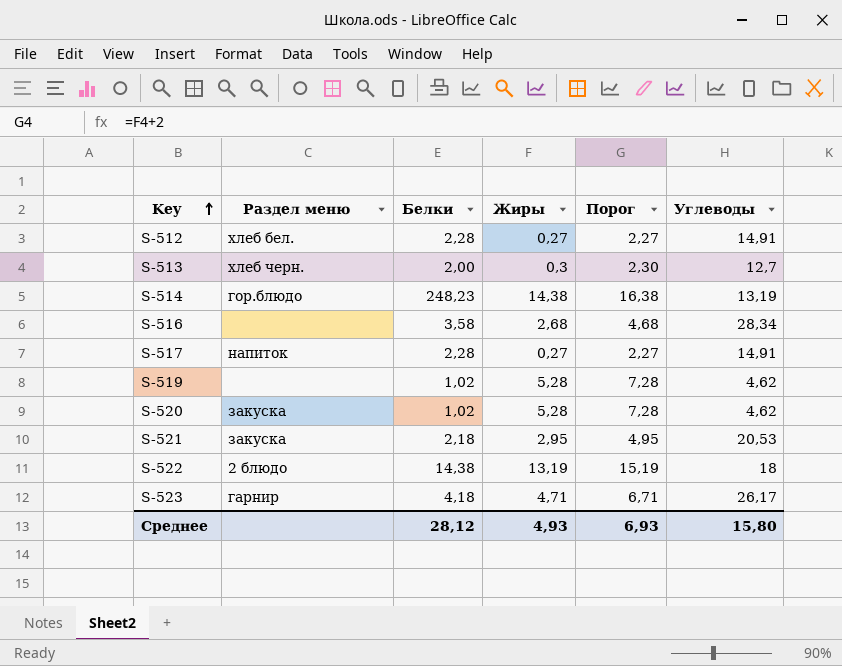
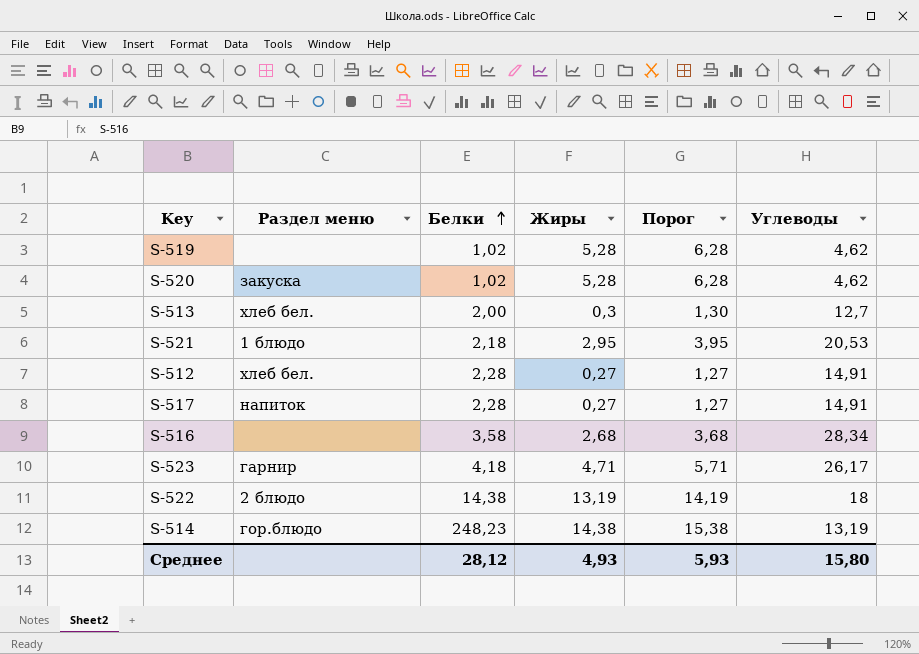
row order: Key ascending -> Белки ascending
column Порог | formula: [Жиры] + 2 -> [Жиры] + 1
S-513 | Раздел меню: хлеб черн. -> хлеб бел.
S-521 | Раздел меню: закуска -> 1 блюдо
Среднее | Порог: 6,93 -> 5,93

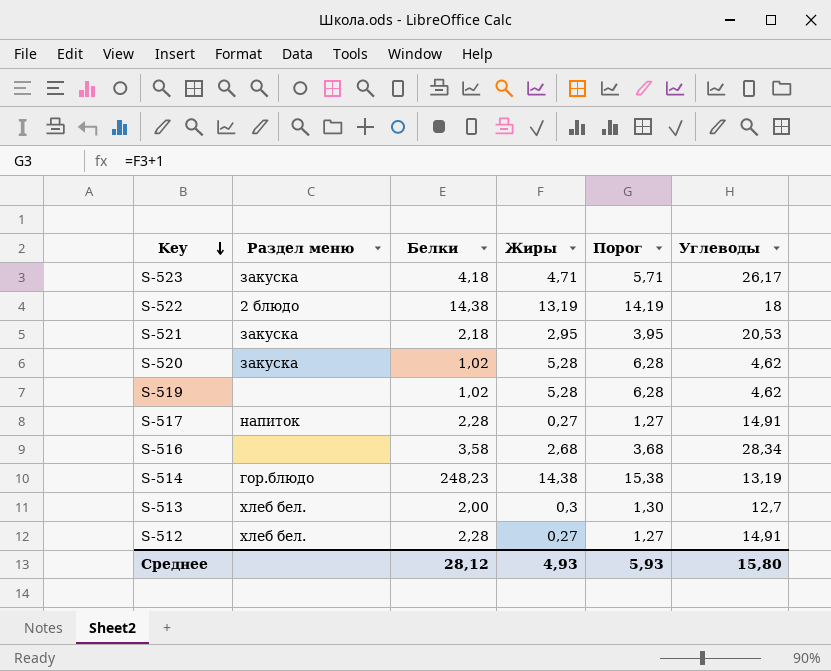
row order: Белки ascending -> Key descending
S-523 | Раздел меню: гарнир -> закуска
S-521 | Раздел меню: 1 блюдо -> закуска

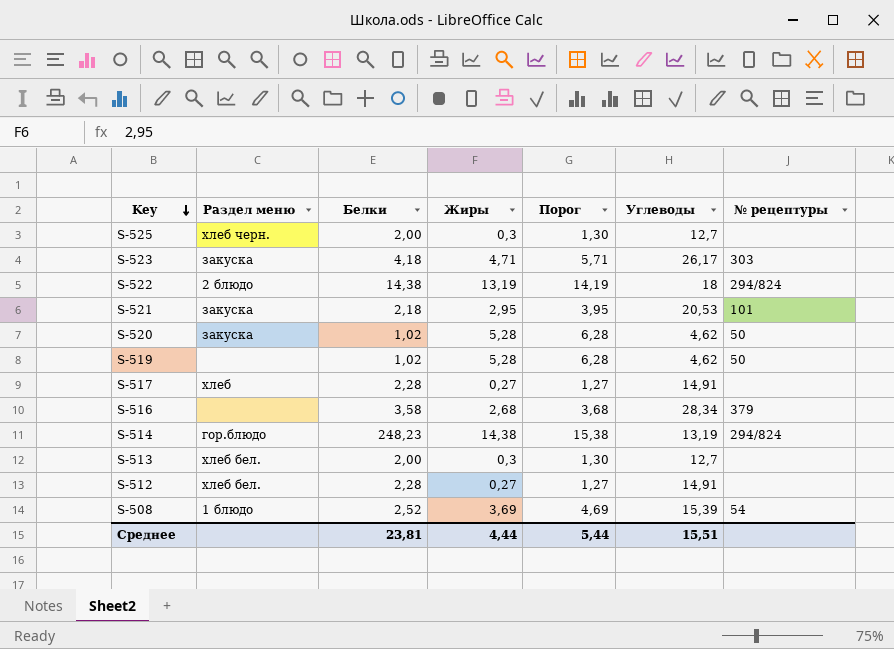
column № рецептуры | position: none -> 7
row S-525: none -> хлеб черн. | 2,00 | 0,3 | 1,30 | 12,7 | none
S-517 | Раздел меню: напиток -> хлеб
row S-508: none -> 1 блюдо | 2,52 | 3,69 | 4,69 | 15,39 | 54
Среднее | Белки: 28,12 -> 23,81
Среднее | Жиры: 4,93 -> 4,44
Среднее | Порог: 5,93 -> 5,44
Среднее | Углеводы: 15,80 -> 15,51

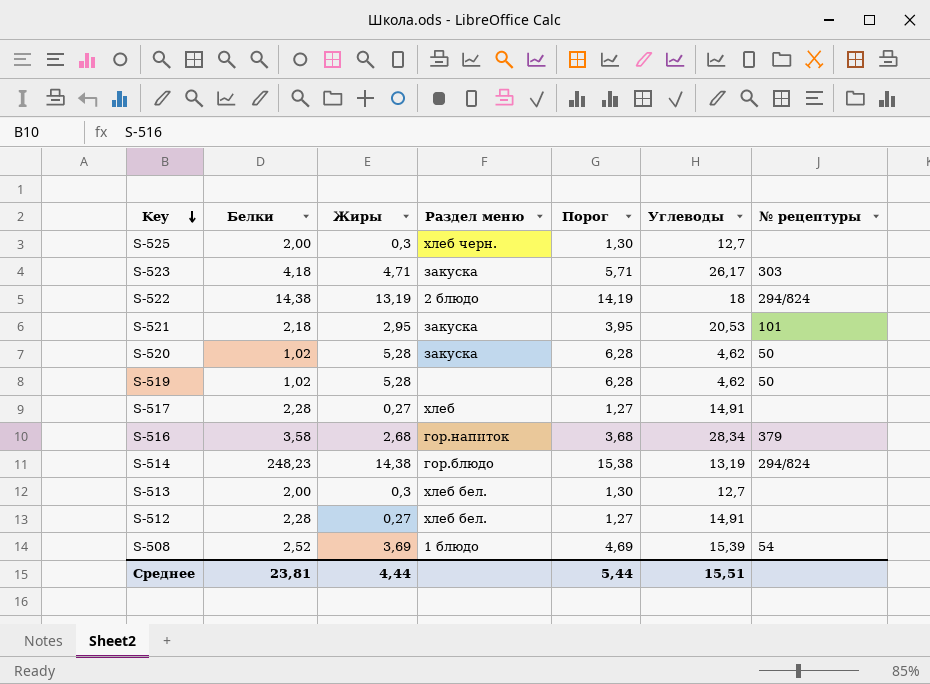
column Раздел меню | position: 2 -> 4
S-516 | Раздел меню: none -> гор.напиток

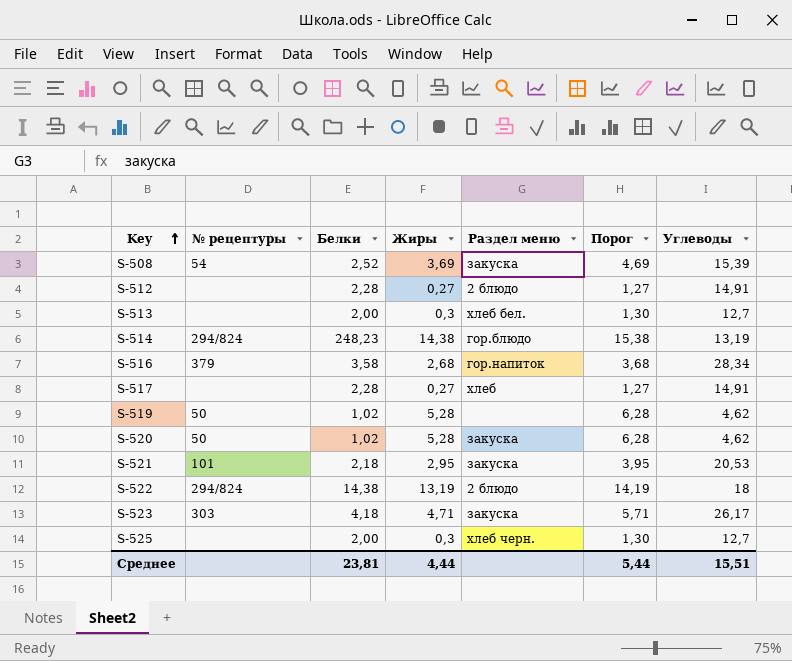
row order: Key descending -> Key ascending
column № рецептуры | position: 7 -> 2
S-508 | Раздел меню: 1 блюдо -> закуска
S-512 | Раздел меню: хлеб бел. -> 2 блюдо

